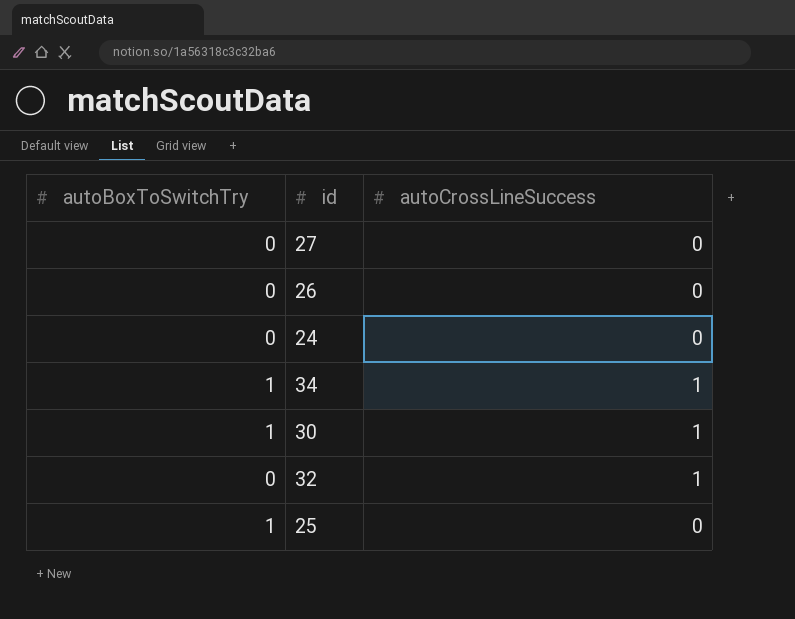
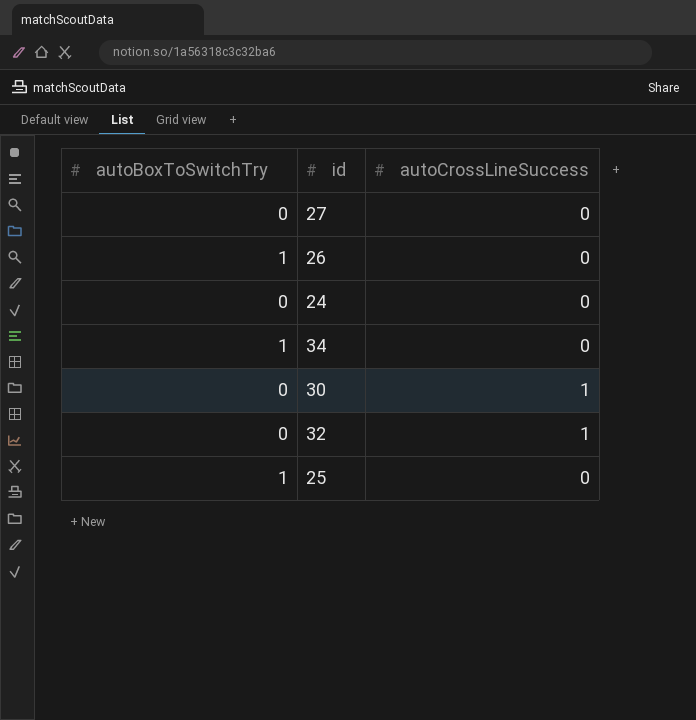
26 | autoBoxToSwitchTry: 0 -> 1
34 | autoCrossLineSuccess: 1 -> 0
30 | autoBoxToSwitchTry: 1 -> 0

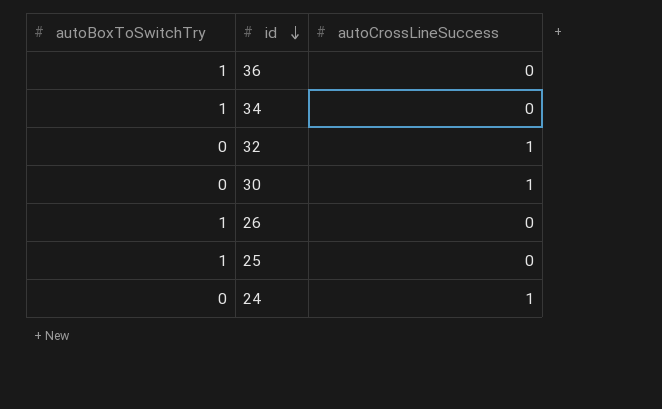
row order: none -> id descending
row 27: 0 | 0 -> none
row 36: none -> 1 | 0
24 | autoCrossLineSuccess: 0 -> 1

